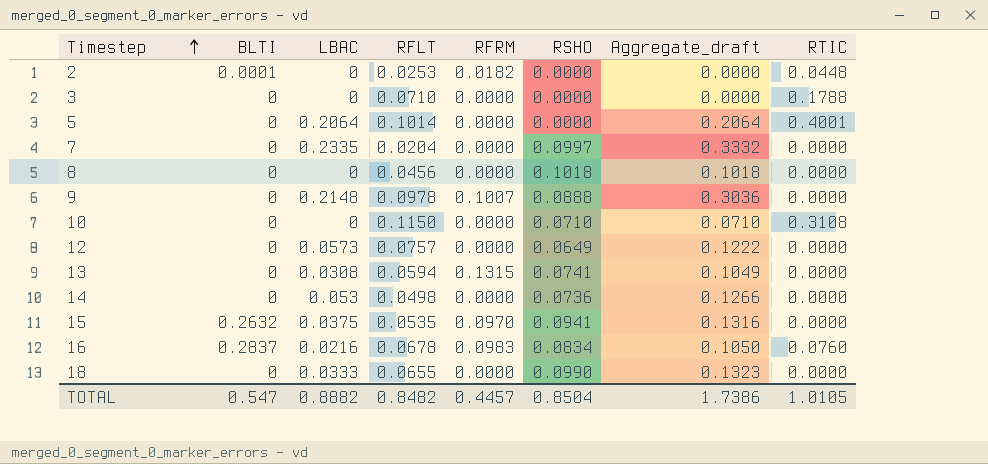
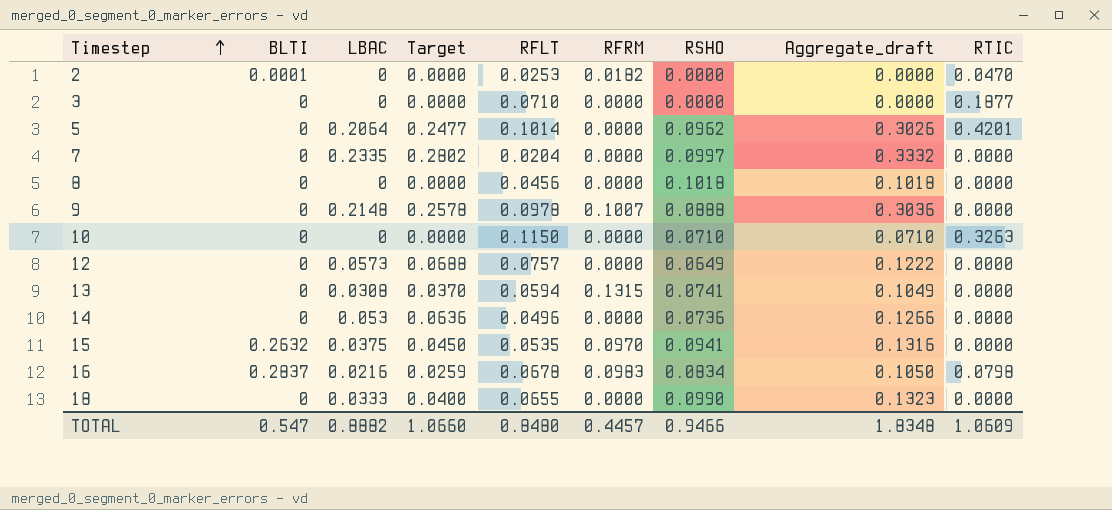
column Target | formula: none -> [LBAC] * 1.2
2 | RTIC: 0.0448 -> 0.0470
3 | RTIC: 0.1788 -> 0.1877
5 | RSHO: 0.0000 -> 0.0962
5 | Aggregate_draft: 0.2064 -> 0.3026
5 | RTIC: 0.4001 -> 0.4201
10 | RTIC: 0.3108 -> 0.3263
14 | RFLT: 0.0498 -> 0.0496
16 | RTIC: 0.0760 -> 0.0798
TOTAL | RFLT: 0.8482 -> 0.8480
TOTAL | RSHO: 0.8504 -> 0.9466
TOTAL | Aggregate_draft: 1.7386 -> 1.8348
TOTAL | RTIC: 1.0105 -> 1.0609

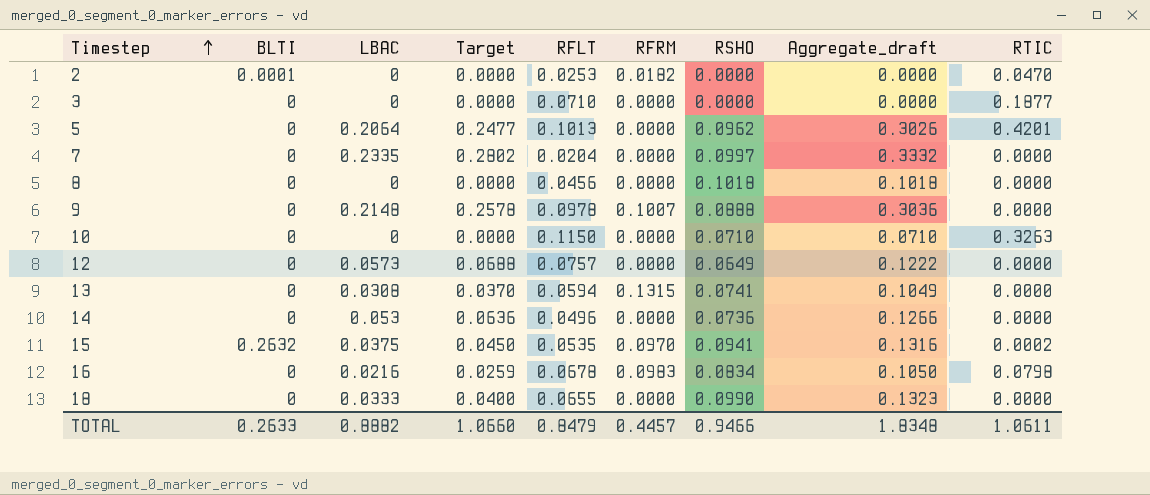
5 | RFLT: 0.1014 -> 0.1013
15 | RTIC: 0.0000 -> 0.0002
16 | BLTI: 0.2837 -> 0
TOTAL | BLTI: 0.547 -> 0.2633
TOTAL | RFLT: 0.8480 -> 0.8479
TOTAL | RTIC: 1.0609 -> 1.0611

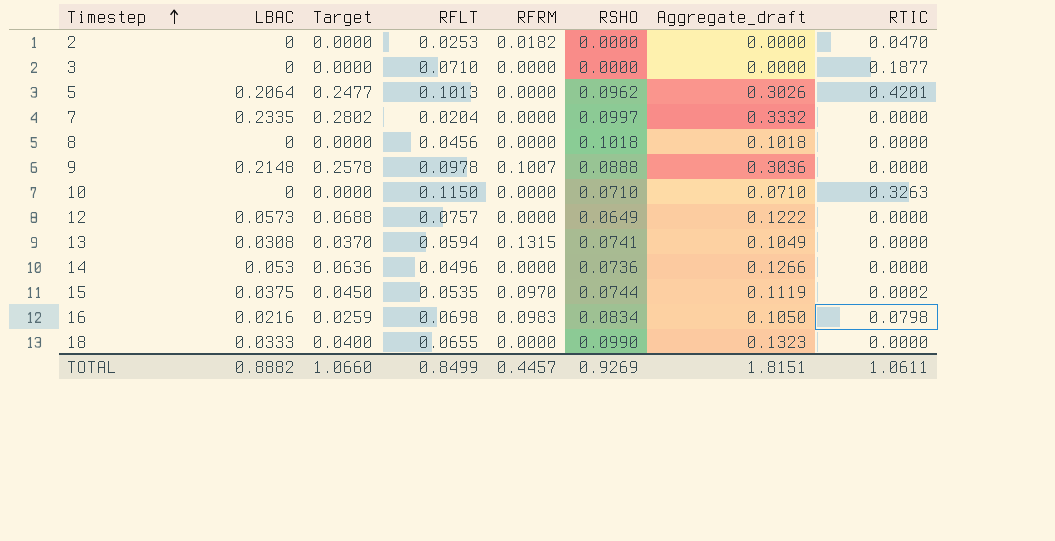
column BLTI | position: 2 -> none
15 | RSHO: 0.0941 -> 0.0744
15 | Aggregate_draft: 0.1316 -> 0.1119
16 | RFLT: 0.0678 -> 0.0698
TOTAL | RFLT: 0.8479 -> 0.8499
TOTAL | RSHO: 0.9466 -> 0.9269
TOTAL | Aggregate_draft: 1.8348 -> 1.8151

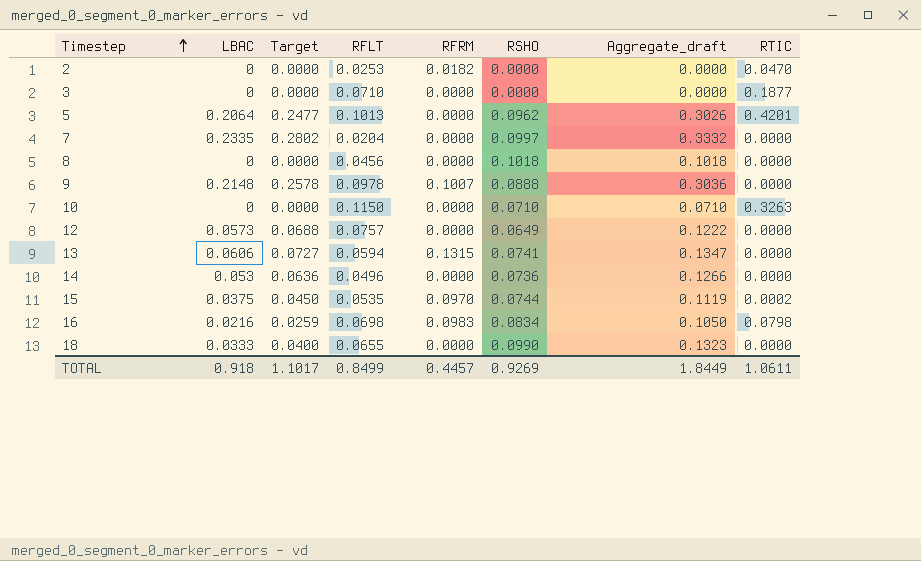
13 | LBAC: 0.0308 -> 0.0606
13 | Target: 0.0370 -> 0.0727
13 | Aggregate_draft: 0.1049 -> 0.1347
TOTAL | LBAC: 0.8882 -> 0.918
TOTAL | Target: 1.0660 -> 1.1017
TOTAL | Aggregate_draft: 1.8151 -> 1.8449

